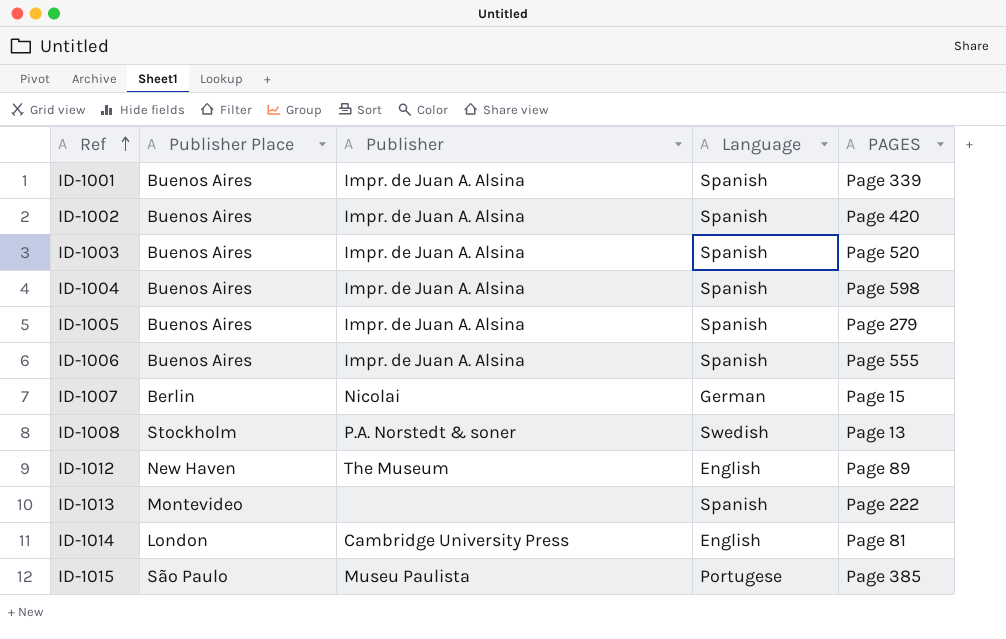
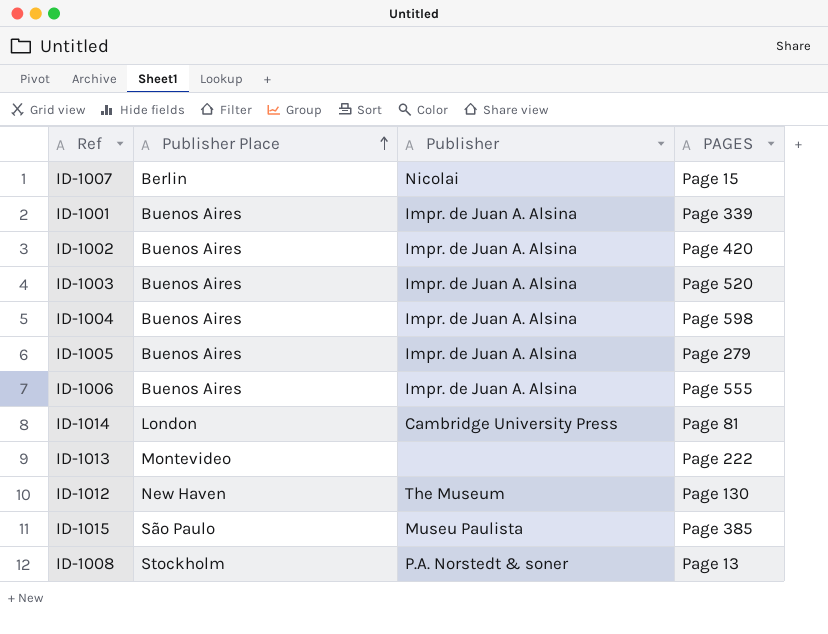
row order: Ref ascending -> Publisher Place ascending
column Language | position: 4 -> none
ID-1012 | PAGES: Page 89 -> Page 130

